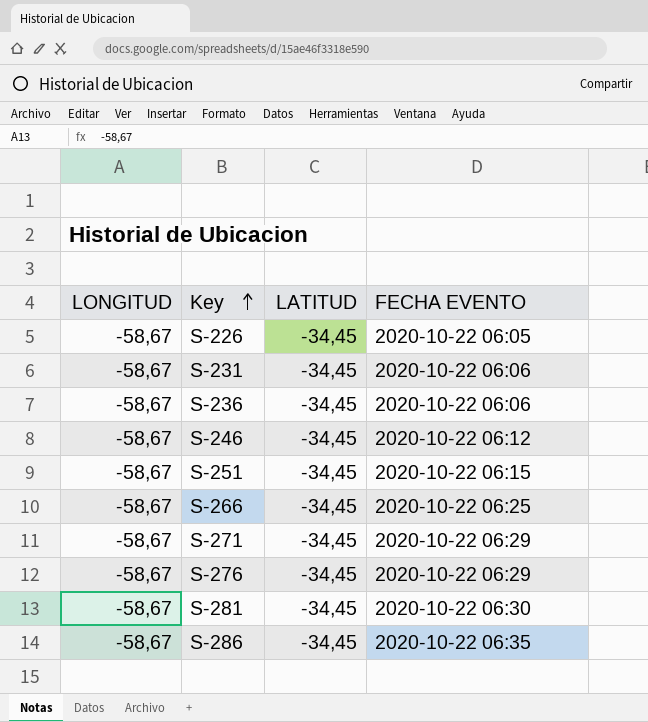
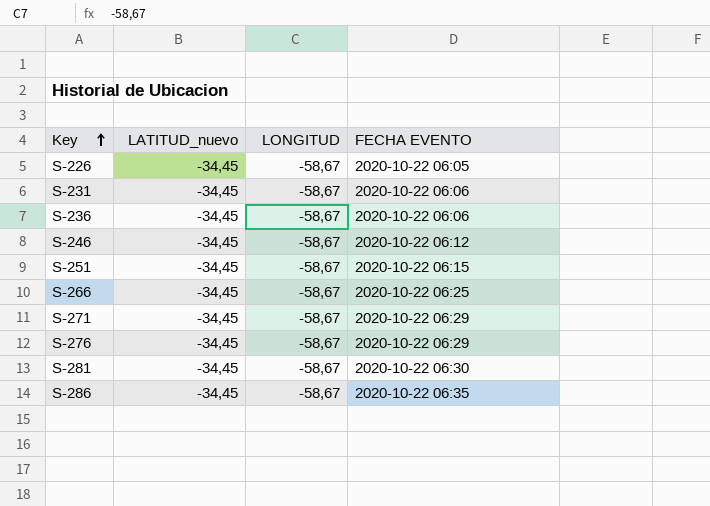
column name: LATITUD -> LATITUD_nuevo
column LONGITUD | position: 1 -> 3

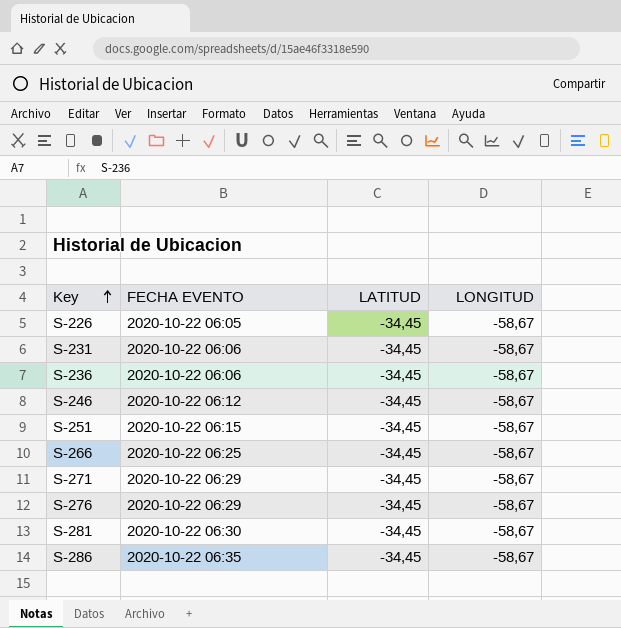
column FECHA EVENTO | position: 4 -> 2
column name: LATITUD_nuevo -> LATITUD

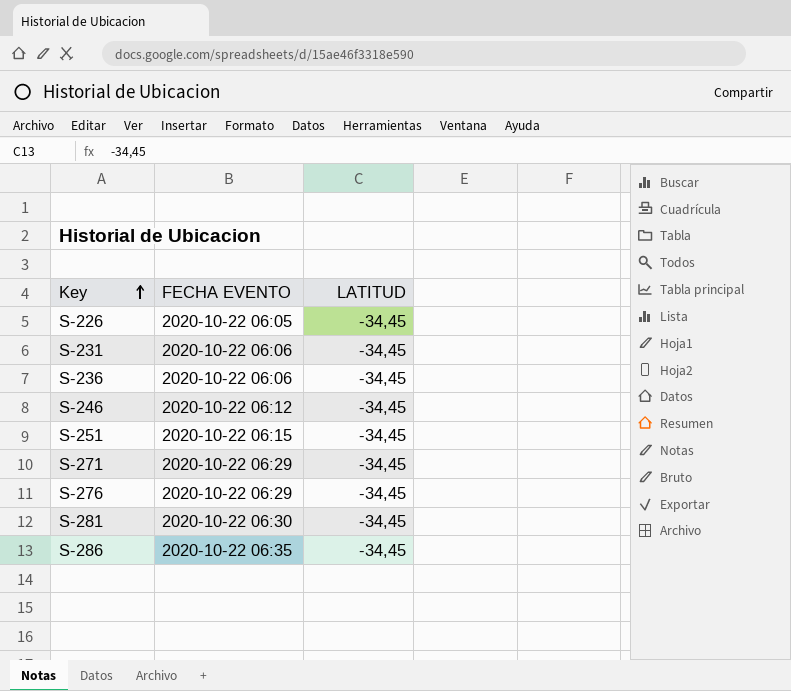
column LONGITUD | position: 4 -> none
row S-266: 2020-10-22 06:25 | -34,45 | -58,67 -> none

